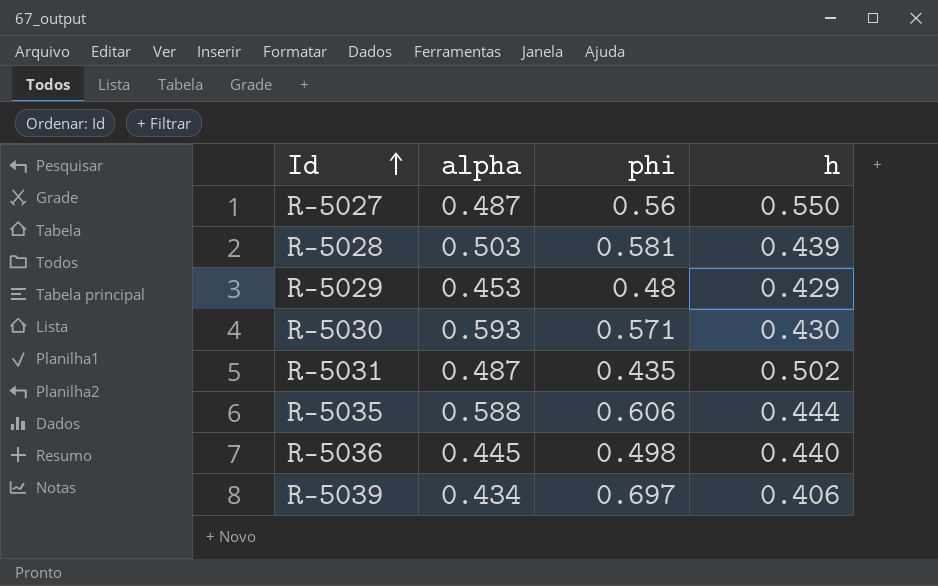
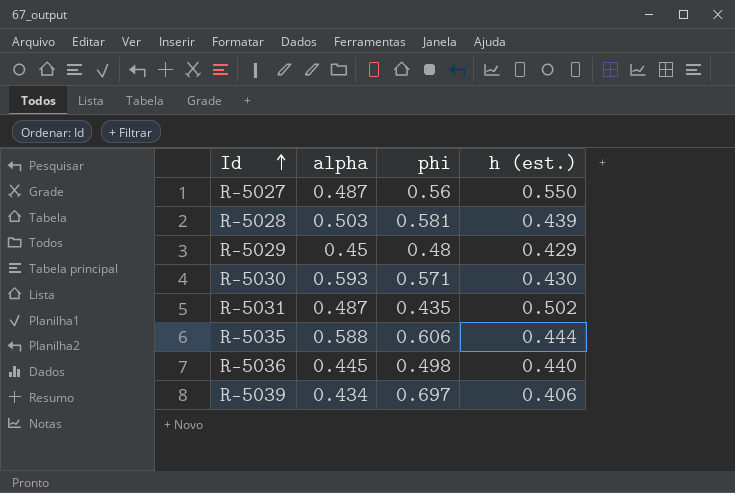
column name: h -> h (est.)
R-5029 | alpha: 0.453 -> 0.45

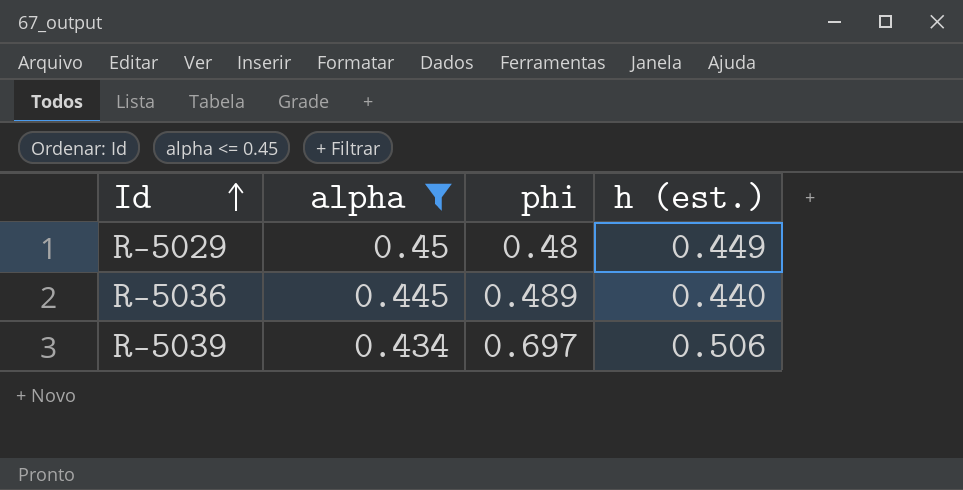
filter: none -> alpha <= 0.45
R-5029 | h (est.): 0.429 -> 0.449
R-5036 | phi: 0.498 -> 0.489
R-5039 | h (est.): 0.406 -> 0.506

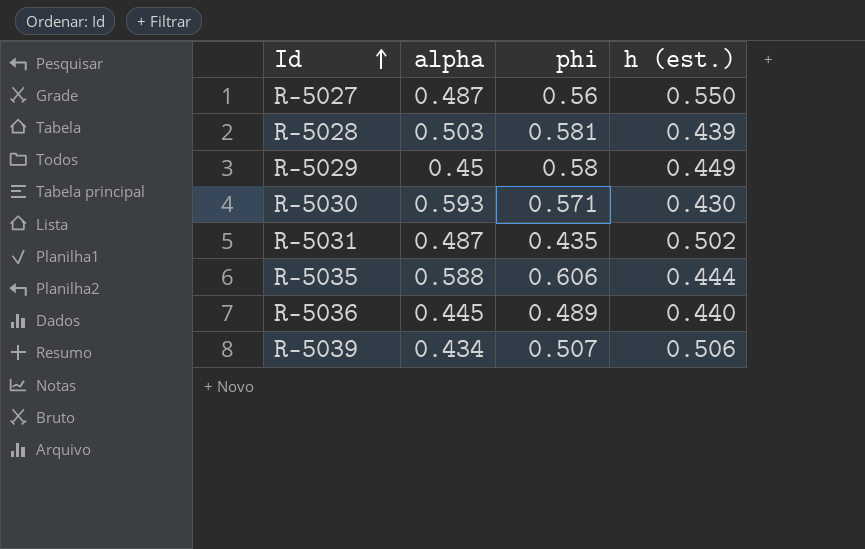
filter: alpha <= 0.45 -> none
R-5029 | phi: 0.48 -> 0.58
R-5039 | phi: 0.697 -> 0.507

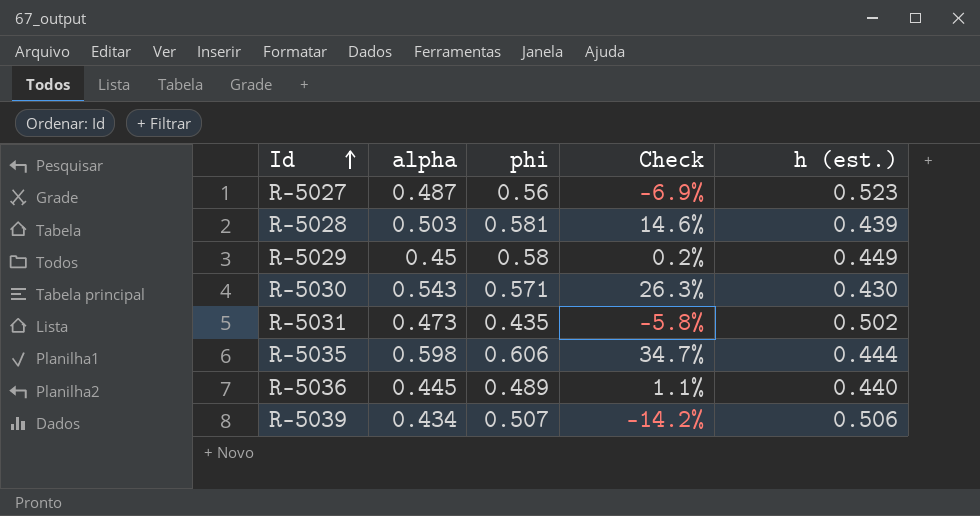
column Check | formula: none -> ([alpha] - [h (est.)]) / [h (est.)]
R-5027 | h (est.): 0.550 -> 0.523
R-5030 | alpha: 0.593 -> 0.543
R-5031 | alpha: 0.487 -> 0.473
R-5035 | alpha: 0.588 -> 0.598

